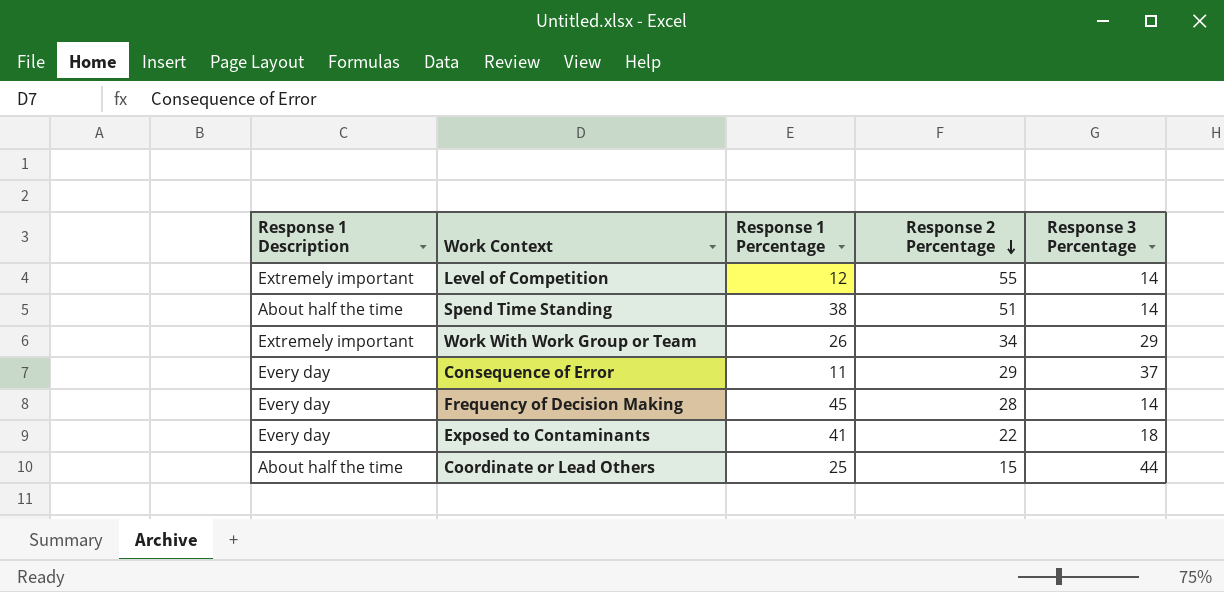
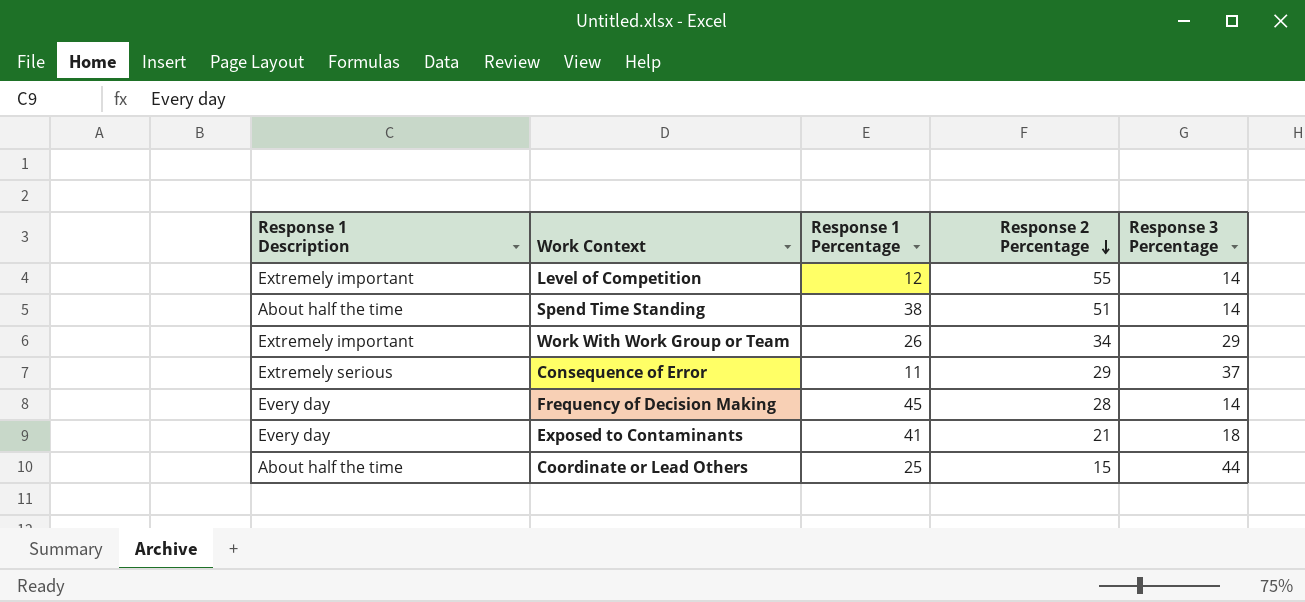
Consequence of Error | Response 1 Description: Every day -> Extremely serious
Exposed to Contaminants | Response 2 Percentage: 22 -> 21

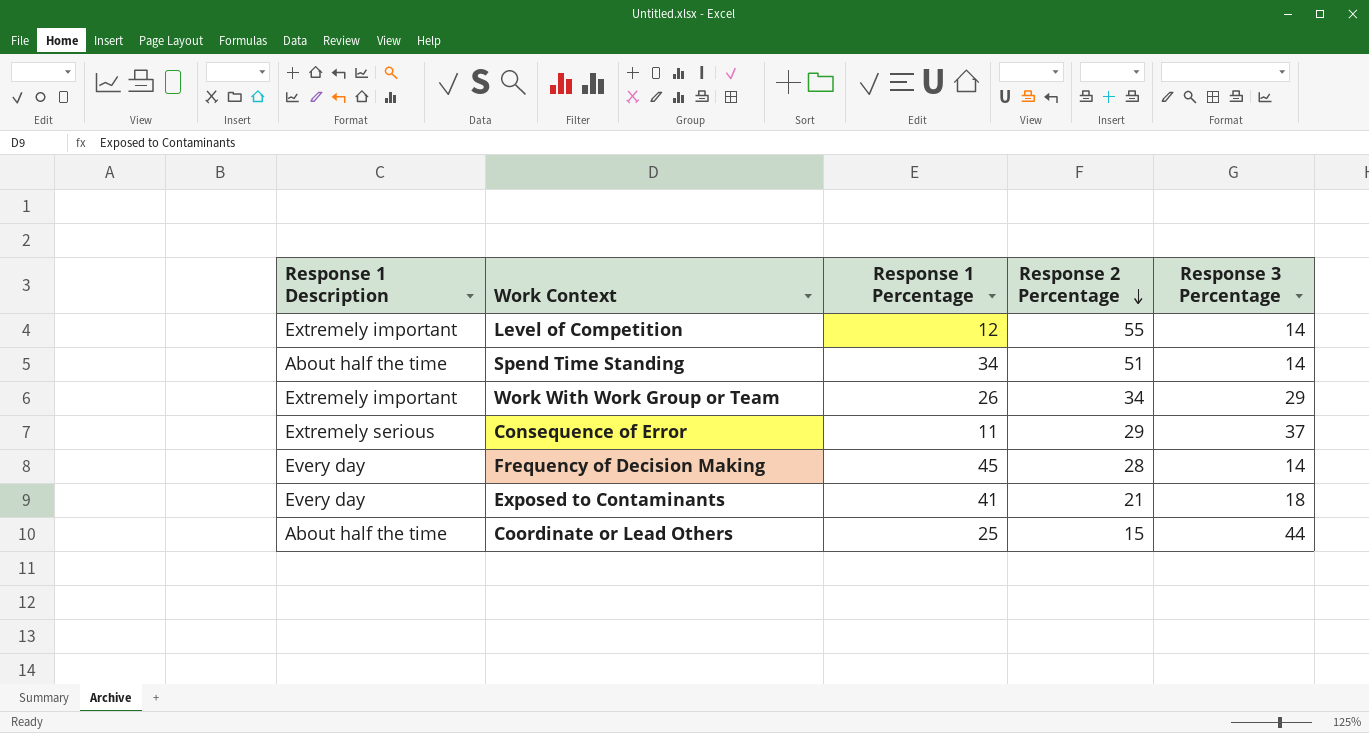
Spend Time Standing | Response 1 Percentage: 38 -> 34

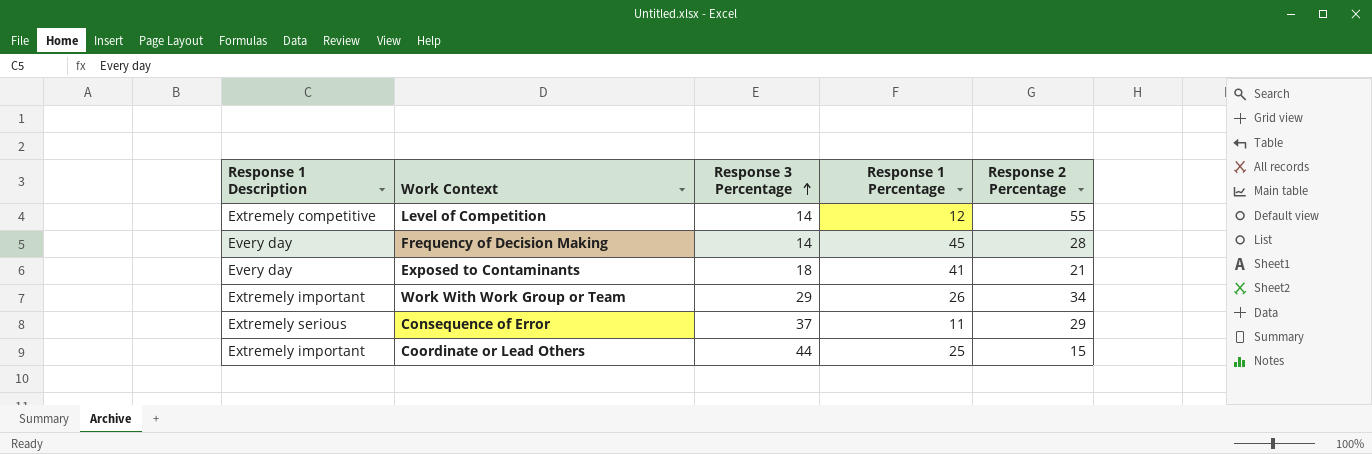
row order: Response 2 Percentage descending -> Response 3 Percentage ascending
column Response 3 Percentage | position: 5 -> 3
row Spend Time Standing: About half the time | 34 | 51 | 14 -> none
Level of Competition | Response 1 Description: Extremely important -> Extremely competitive
Coordinate or Lead Others | Response 1 Description: About half the time -> Extremely important

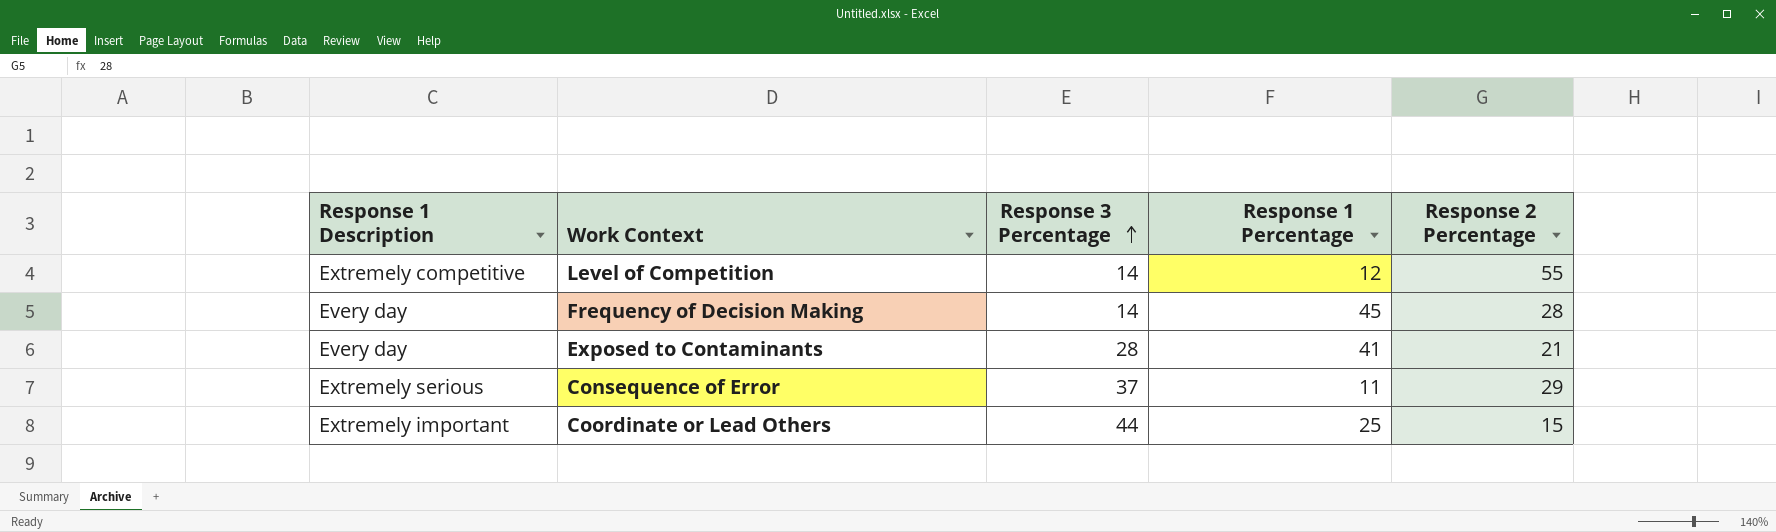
row Work With Work Group or Team: Extremely important | 29 | 26 | 34 -> none
Exposed to Contaminants | Response 3 Percentage: 18 -> 28

